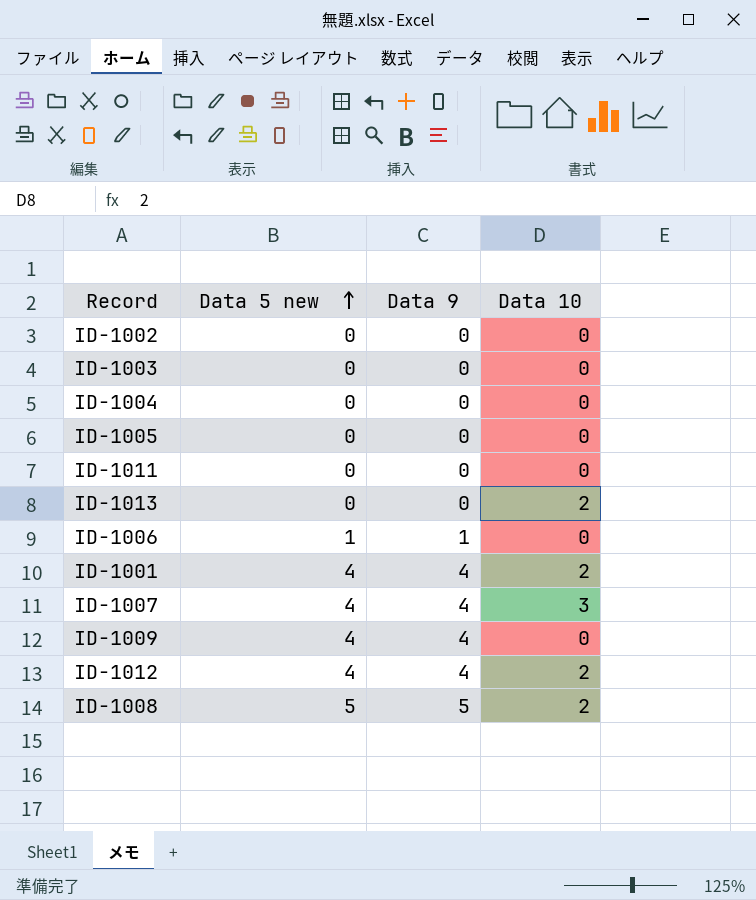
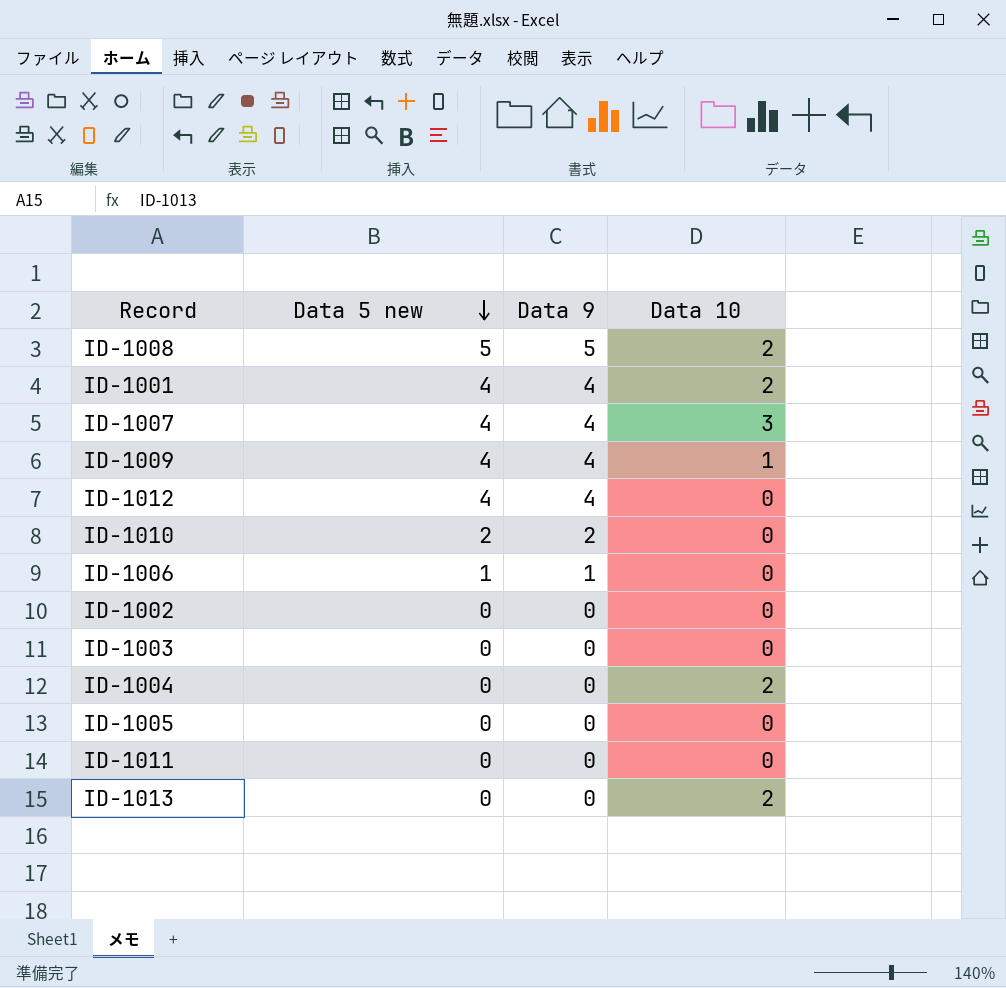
row order: Data 5 new ascending -> Data 5 new descending
ID-1009 | Data 10: 0 -> 1
ID-1012 | Data 10: 2 -> 0
row ID-1010: none -> 2 | 2 | 0
ID-1004 | Data 10: 0 -> 2

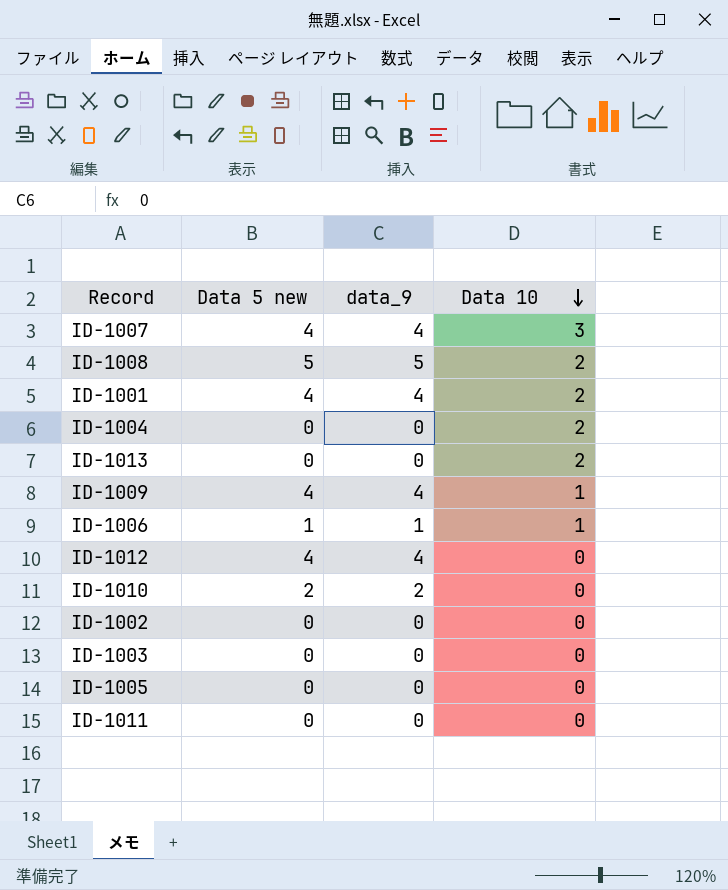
row order: Data 5 new descending -> Data 10 descending
column name: Data 9 -> data_9
ID-1006 | Data 10: 0 -> 1

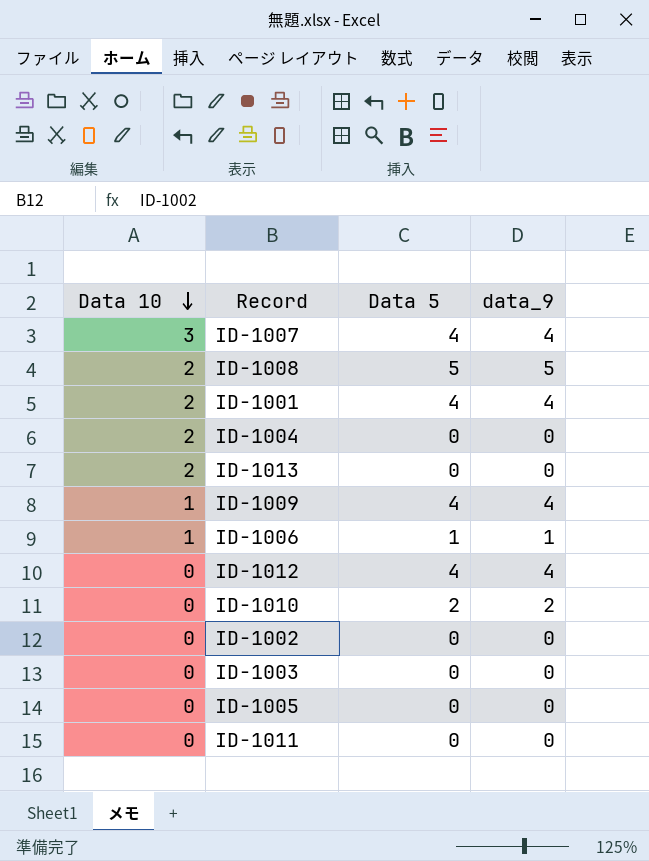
column Data 10 | position: 4 -> 1
column name: Data 5 new -> Data 5

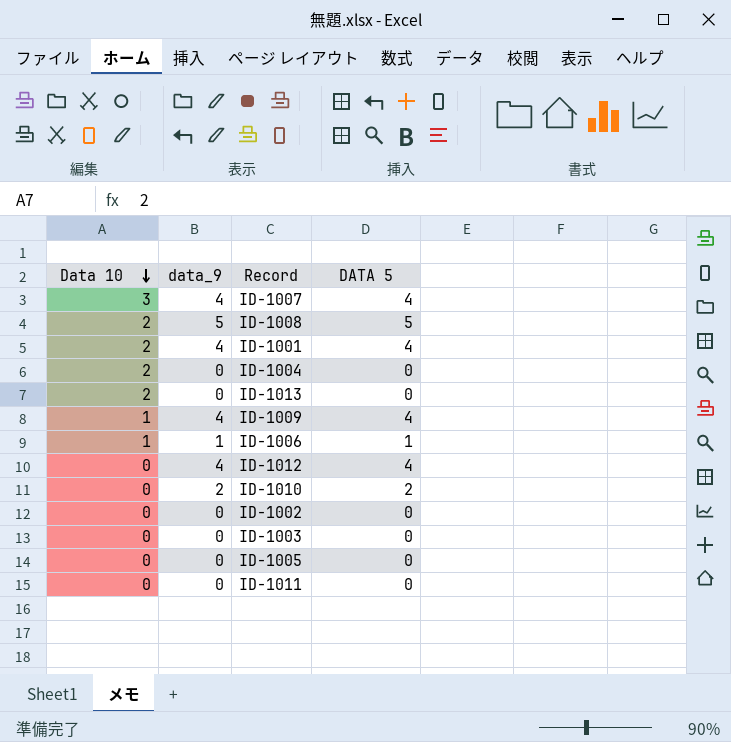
column data_9 | position: 4 -> 2
column name: Data 5 -> DATA 5

